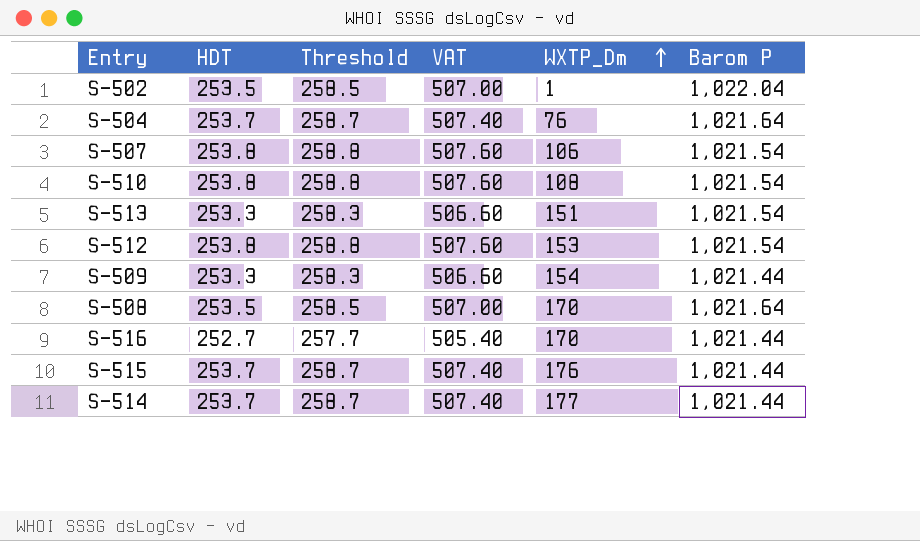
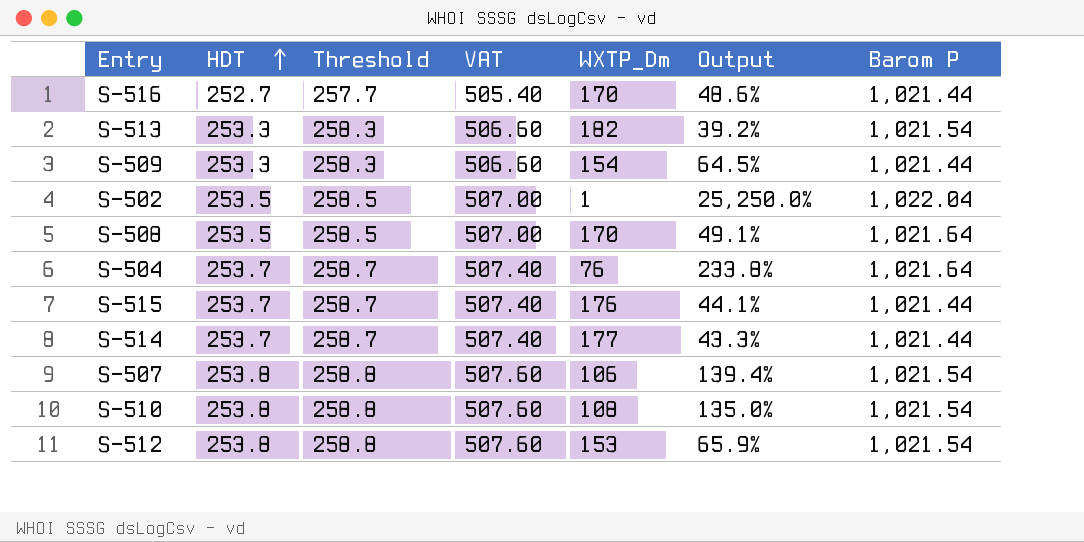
row order: WXTP_Dm ascending -> HDT ascending
column Output | formula: none -> ([HDT] - [WXTP_Dm]) / [WXTP_Dm]
S-513 | WXTP_Dm: 151 -> 182

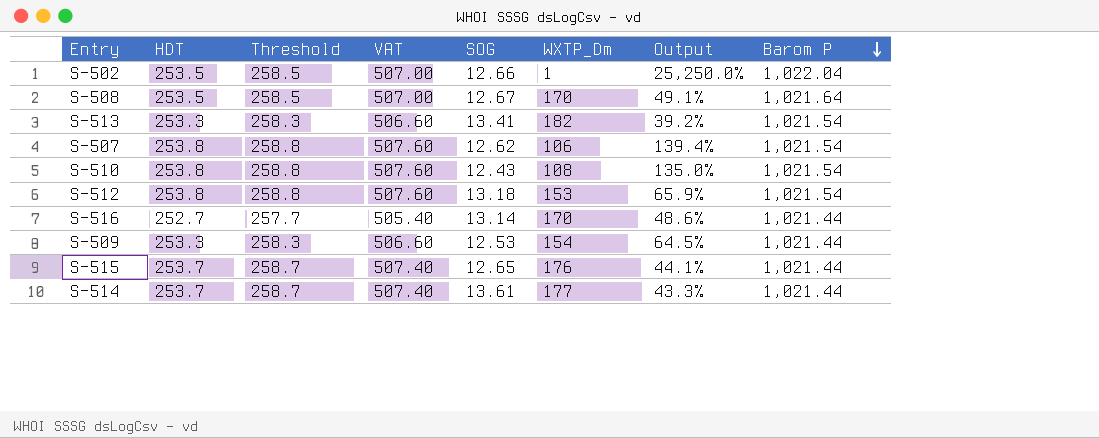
row order: HDT ascending -> Barom P descending
column SOG | position: none -> 5
row S-504: 253.7 | 258.7 | 507.40 | 76 | 233.8% | 1,021.64 -> none

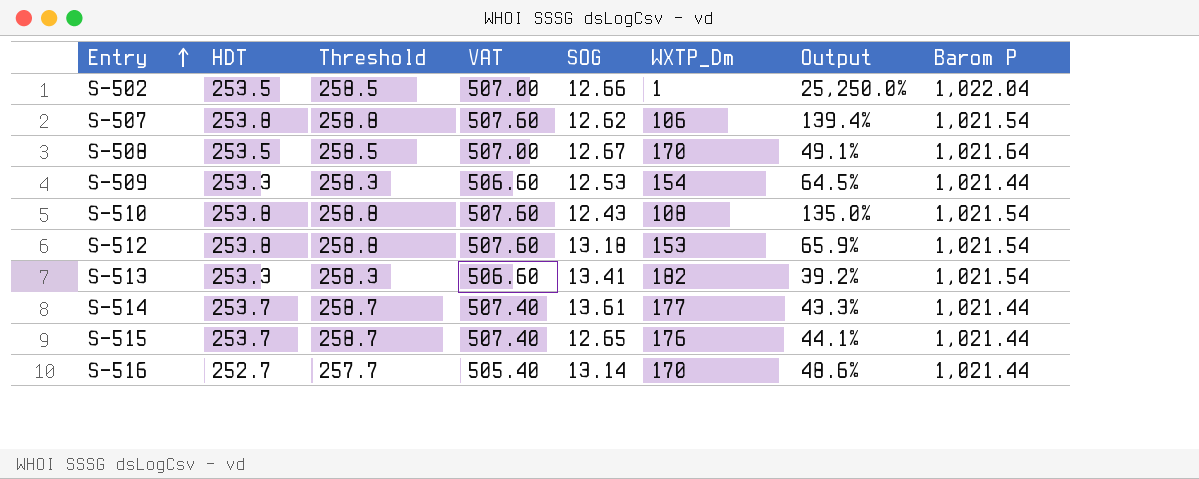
row order: Barom P descending -> Entry ascending

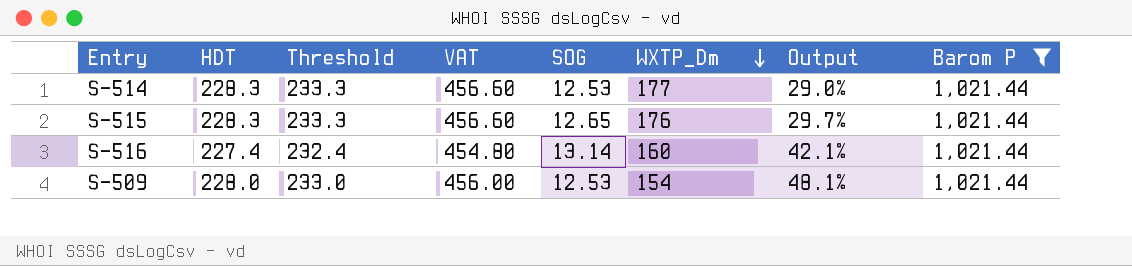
filter: none -> Barom P = 1,021.44
row order: Entry ascending -> WXTP_Dm descending
S-514 | HDT: 253.7 -> 228.3
S-514 | Threshold: 258.7 -> 233.3
S-514 | VAT: 507.40 -> 456.60
S-514 | SOG: 13.61 -> 12.53
S-514 | Output: 43.3% -> 29.0%
S-515 | HDT: 253.7 -> 228.3
S-515 | Threshold: 258.7 -> 233.3
S-515 | VAT: 507.40 -> 456.60
S-515 | Output: 44.1% -> 29.7%
S-516 | HDT: 252.7 -> 227.4
S-516 | Threshold: 257.7 -> 232.4
S-516 | VAT: 505.40 -> 454.80
S-516 | WXTP_Dm: 170 -> 160
S-516 | Output: 48.6% -> 42.1%
S-509 | HDT: 253.3 -> 228.0
S-509 | Threshold: 258.3 -> 233.0
S-509 | VAT: 506.60 -> 456.00
S-509 | Output: 64.5% -> 48.1%

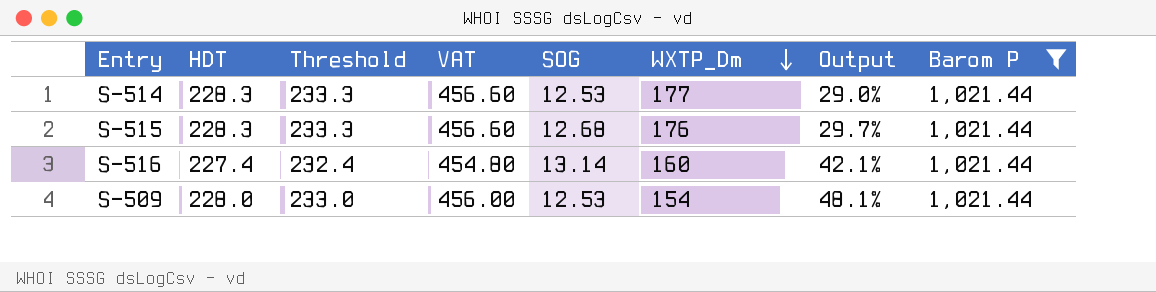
S-515 | SOG: 12.65 -> 12.68

